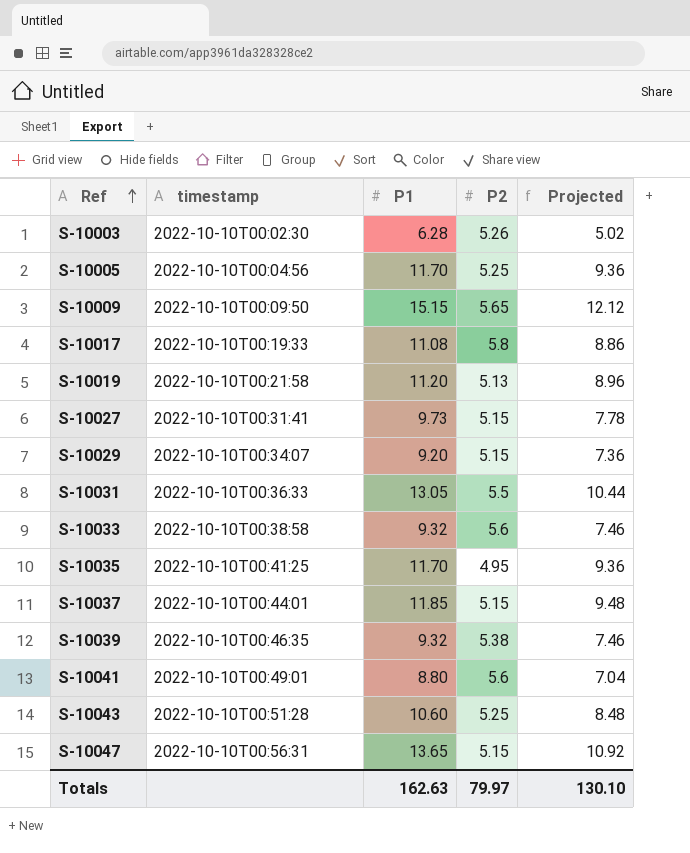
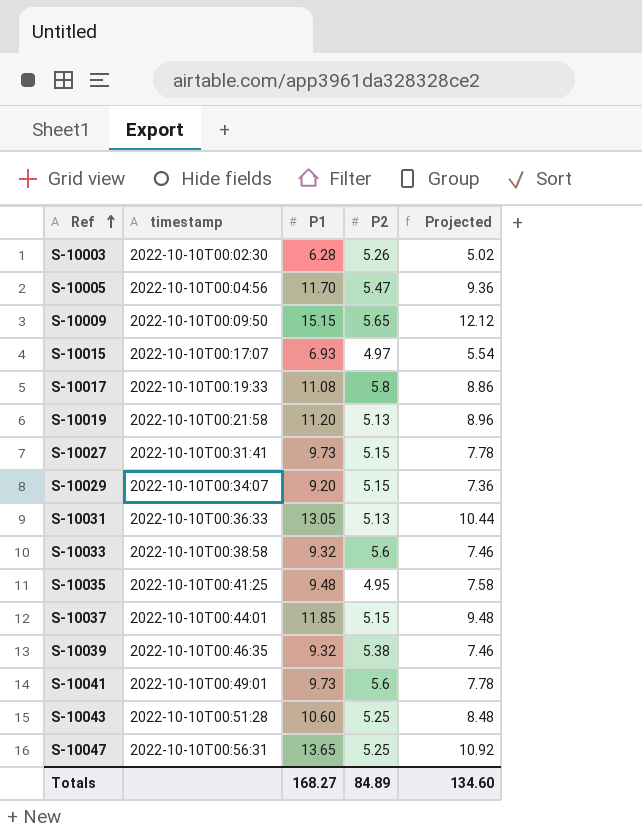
S-10005 | P2: 5.25 -> 5.47
row S-10015: none -> 2022-10-10T00:17:07 | 6.93 | 4.97 | 5.54
S-10031 | P2: 5.5 -> 5.13
S-10035 | P1: 11.70 -> 9.48
S-10035 | Projected: 9.36 -> 7.58
S-10041 | P1: 8.80 -> 9.73
S-10041 | Projected: 7.04 -> 7.78
S-10047 | P2: 5.15 -> 5.25
Totals | P1: 162.63 -> 168.27
Totals | P2: 79.97 -> 84.89
Totals | Projected: 130.10 -> 134.60

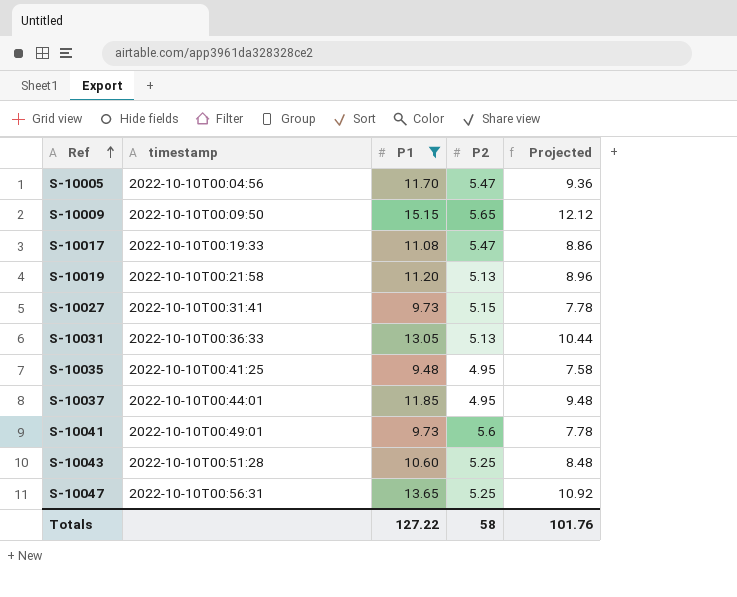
filter: none -> P1 >= 9.48
S-10017 | P2: 5.8 -> 5.47
S-10037 | P2: 5.15 -> 4.95
Totals | P1: 168.27 -> 127.22
Totals | P2: 84.89 -> 58
Totals | Projected: 134.60 -> 101.76

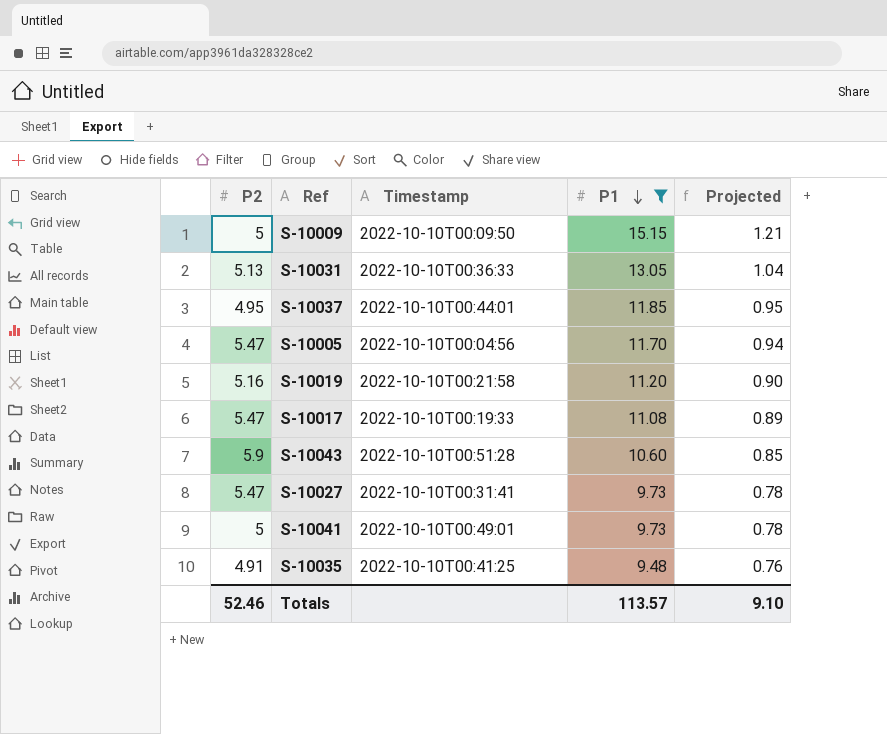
row order: Ref ascending -> P1 descending
column P2 | position: 4 -> 1
column name: timestamp -> Timestamp
column Projected | formula: [P1] * 0.8 -> [P1] * 0.08
row S-10047: 2022-10-10T00:56:31 | 13.65 | 5.25 | 10.92 -> none
S-10009 | P2: 5.65 -> 5
S-10019 | P2: 5.13 -> 5.16
S-10043 | P2: 5.25 -> 5.9
S-10027 | P2: 5.15 -> 5.47
S-10041 | P2: 5.6 -> 5
S-10035 | P2: 4.95 -> 4.91
Totals | P2: 58 -> 52.46
Totals | P1: 127.22 -> 113.57
Totals | Projected: 101.76 -> 9.10

